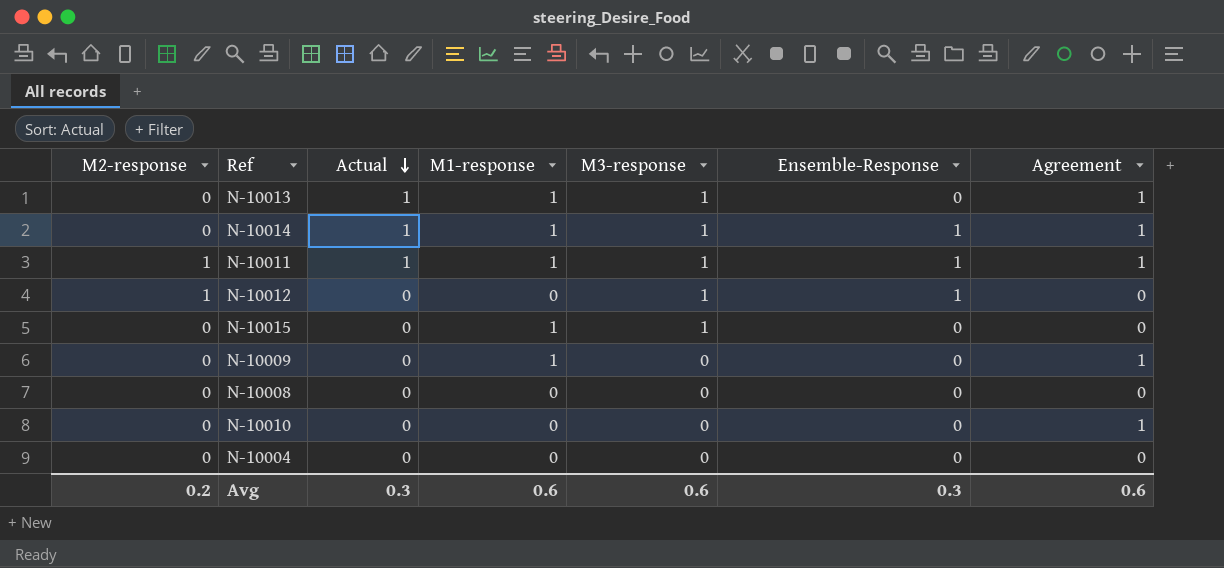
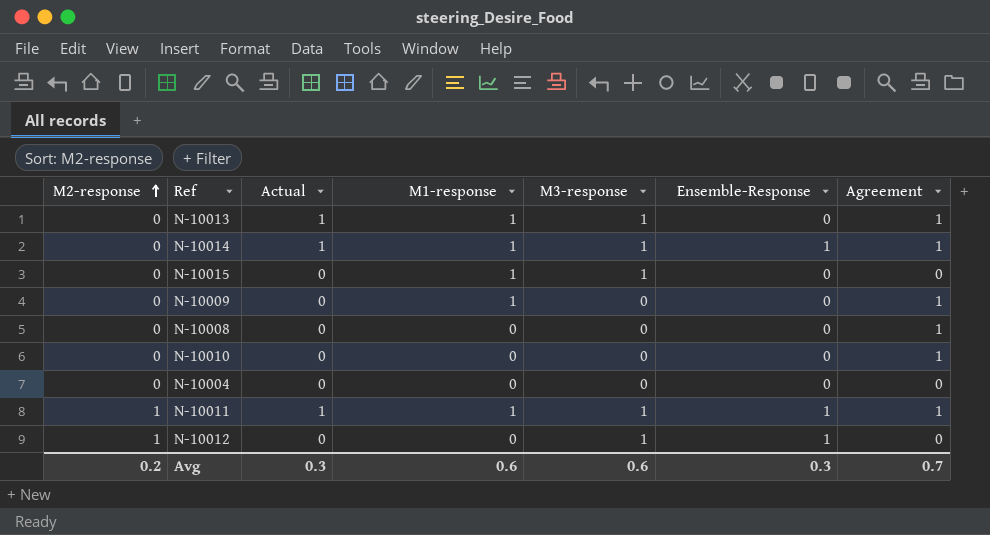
row order: Actual descending -> M2-response ascending
N-10008 | Agreement: 0 -> 1
Avg | Agreement: 0.6 -> 0.7

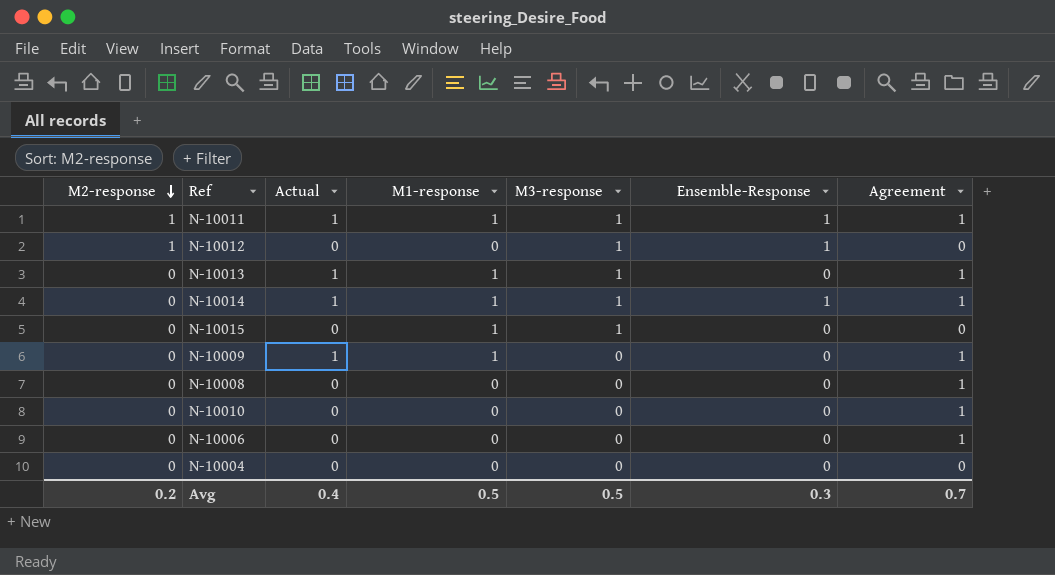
row order: M2-response ascending -> M2-response descending
N-10009 | Actual: 0 -> 1
row N-10006: none -> 0 | 0 | 0 | 0 | 0 | 1
Avg | Actual: 0.3 -> 0.4
Avg | M1-response: 0.6 -> 0.5
Avg | M3-response: 0.6 -> 0.5

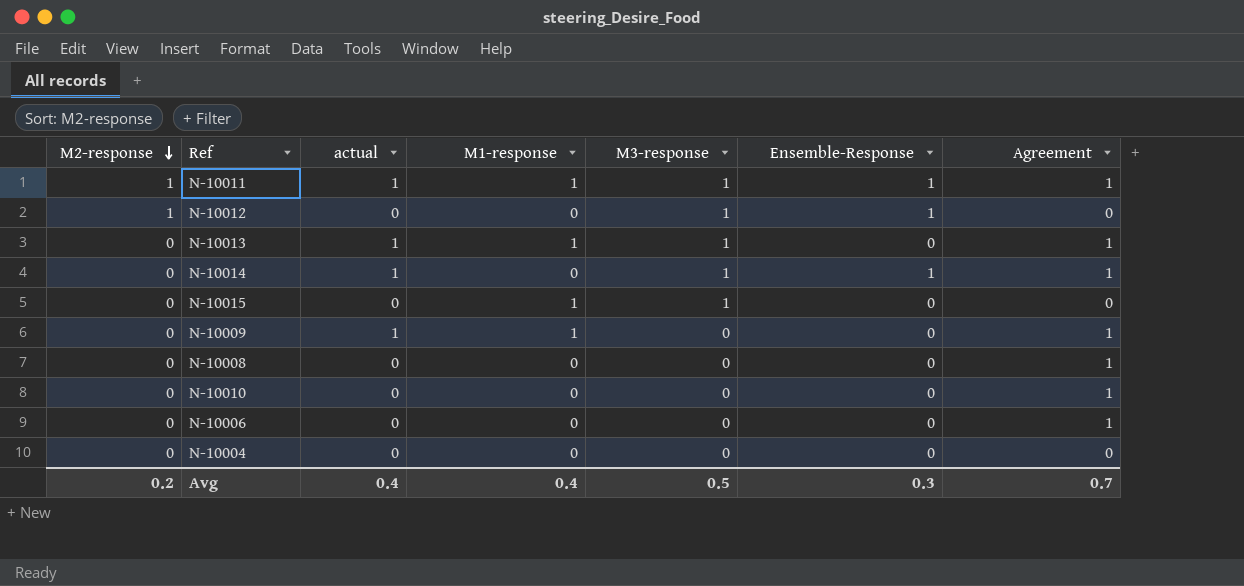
column name: Actual -> actual
N-10014 | M1-response: 1 -> 0
Avg | M1-response: 0.5 -> 0.4

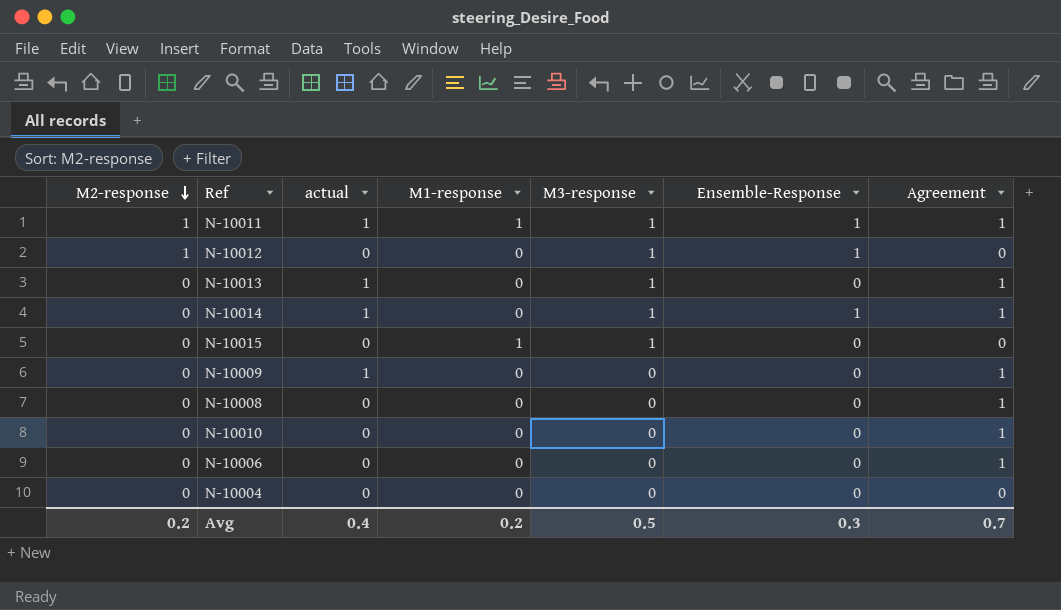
N-10013 | M1-response: 1 -> 0
N-10009 | M1-response: 1 -> 0
Avg | M1-response: 0.4 -> 0.2

